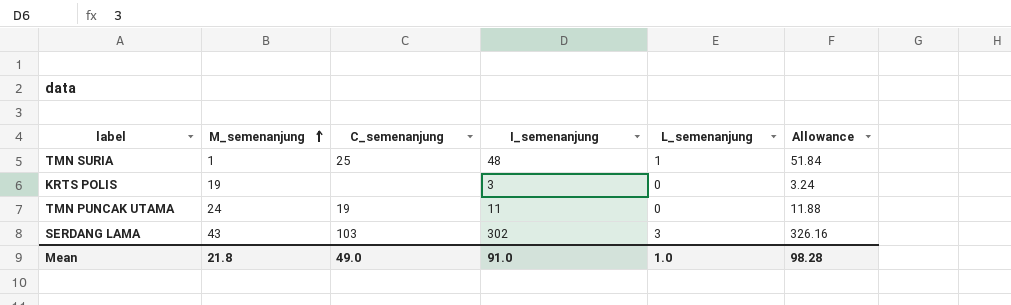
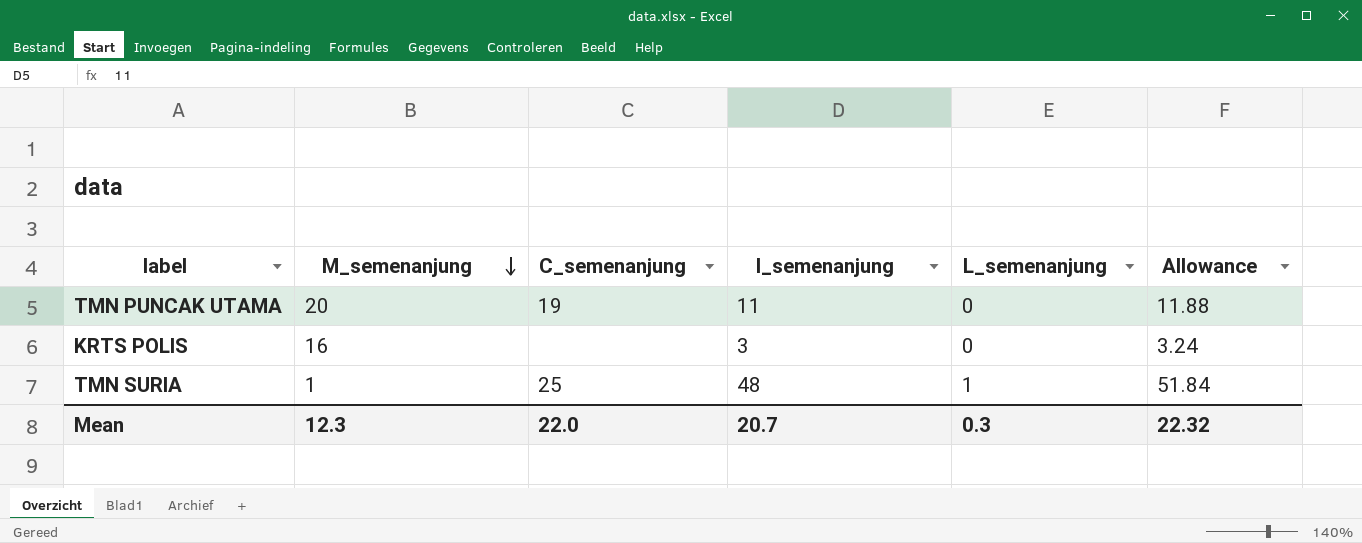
row order: M_semenanjung ascending -> M_semenanjung descending
row SERDANG LAMA: 43 | 103 | 302 | 3 | 326.16 -> none
TMN PUNCAK UTAMA | M_semenanjung: 24 -> 20
KRTS POLIS | M_semenanjung: 19 -> 16
Mean | M_semenanjung: 21.8 -> 12.3
Mean | C_semenanjung: 49.0 -> 22.0
Mean | I_semenanjung: 91.0 -> 20.7
Mean | L_semenanjung: 1.0 -> 0.3
Mean | Allowance: 98.28 -> 22.32

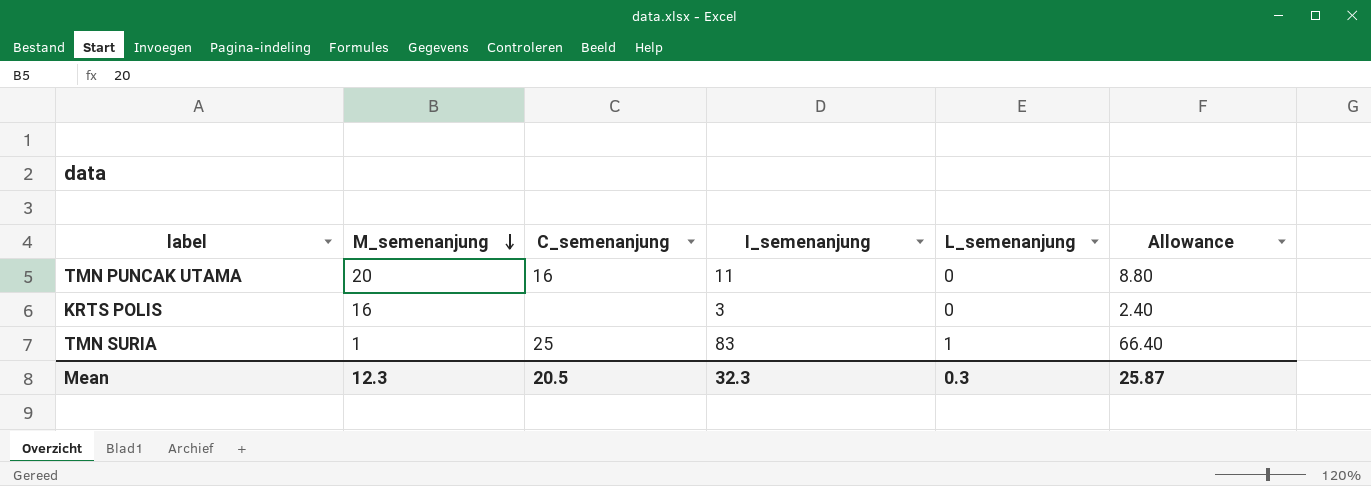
column Allowance | formula: [I_semenanjung] * 1.08 -> [I_semenanjung] * 0.8
TMN PUNCAK UTAMA | C_semenanjung: 19 -> 16
TMN SURIA | I_semenanjung: 48 -> 83
Mean | C_semenanjung: 22.0 -> 20.5
Mean | I_semenanjung: 20.7 -> 32.3
Mean | Allowance: 22.32 -> 25.87

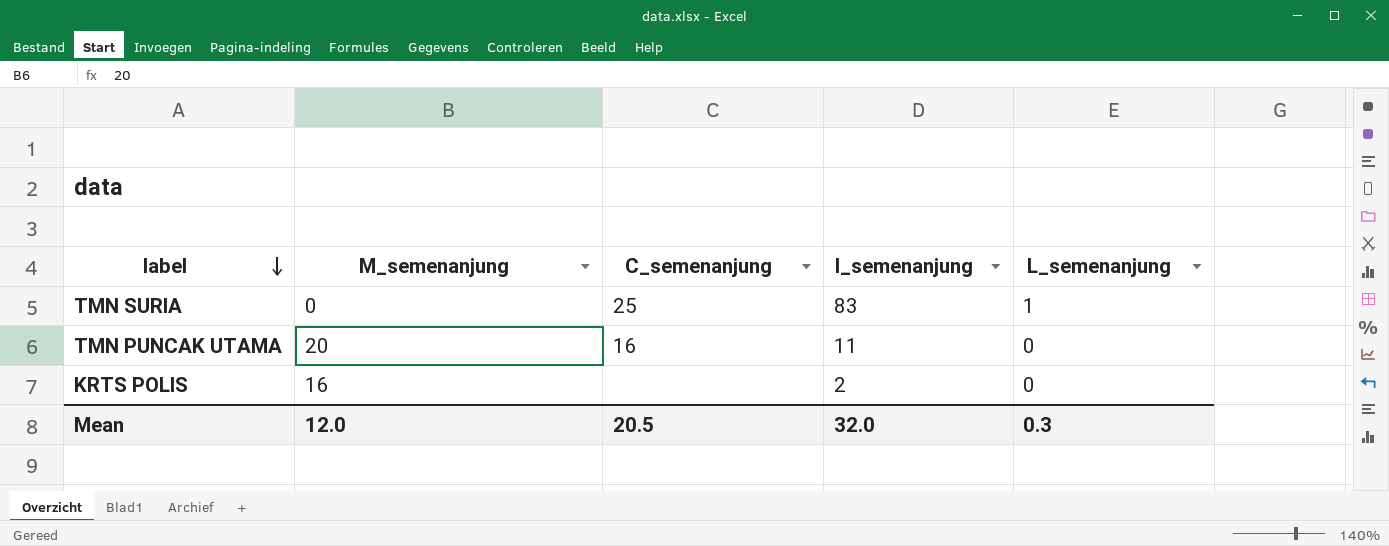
row order: M_semenanjung descending -> label descending
column Allowance | formula: [I_semenanjung] * 0.8 -> none
TMN SURIA | M_semenanjung: 1 -> 0
KRTS POLIS | I_semenanjung: 3 -> 2
Mean | M_semenanjung: 12.3 -> 12.0
Mean | I_semenanjung: 32.3 -> 32.0

